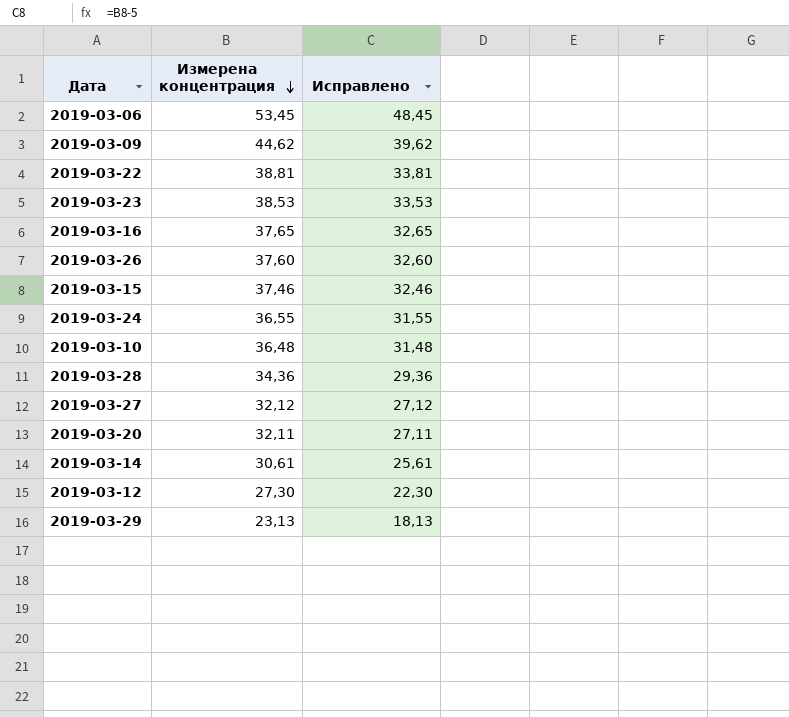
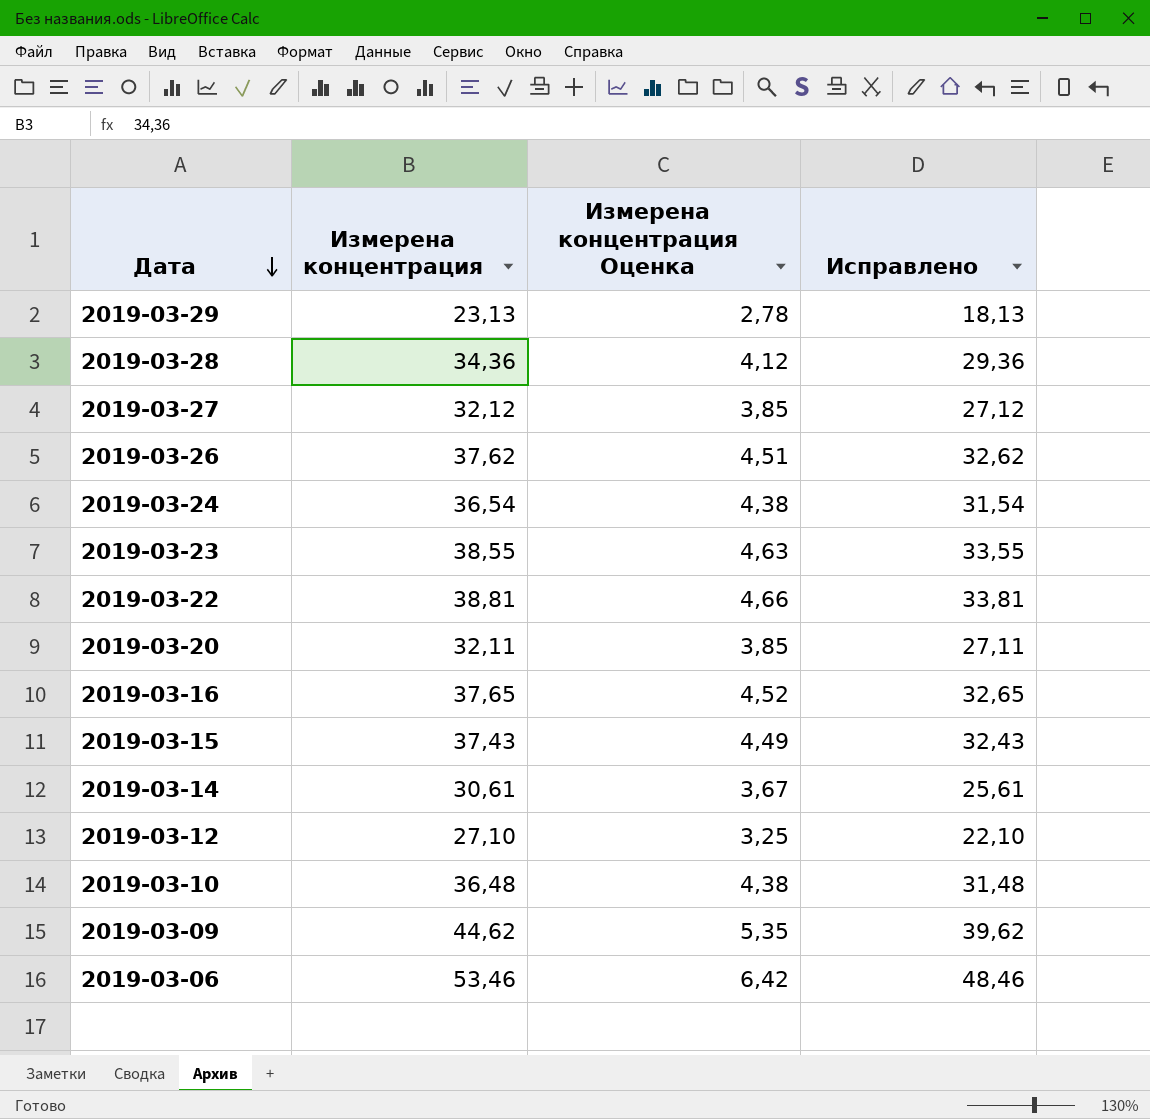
row order: Измерена концентрация descending -> Дата descending
column Измерена концентрация Оценка | formula: none -> [Измерена концентрация] * 0,12
2019-03-26 | Измерена концентрация: 37,60 -> 37,62
2019-03-26 | Исправлено: 32,60 -> 32,62
2019-03-24 | Измерена концентрация: 36,55 -> 36,54
2019-03-24 | Исправлено: 31,55 -> 31,54
2019-03-23 | Измерена концентрация: 38,53 -> 38,55
2019-03-23 | Исправлено: 33,53 -> 33,55
2019-03-15 | Измерена концентрация: 37,46 -> 37,43
2019-03-15 | Исправлено: 32,46 -> 32,43
2019-03-12 | Измерена концентрация: 27,30 -> 27,10
2019-03-12 | Исправлено: 22,30 -> 22,10
2019-03-06 | Измерена концентрация: 53,45 -> 53,46
2019-03-06 | Исправлено: 48,45 -> 48,46

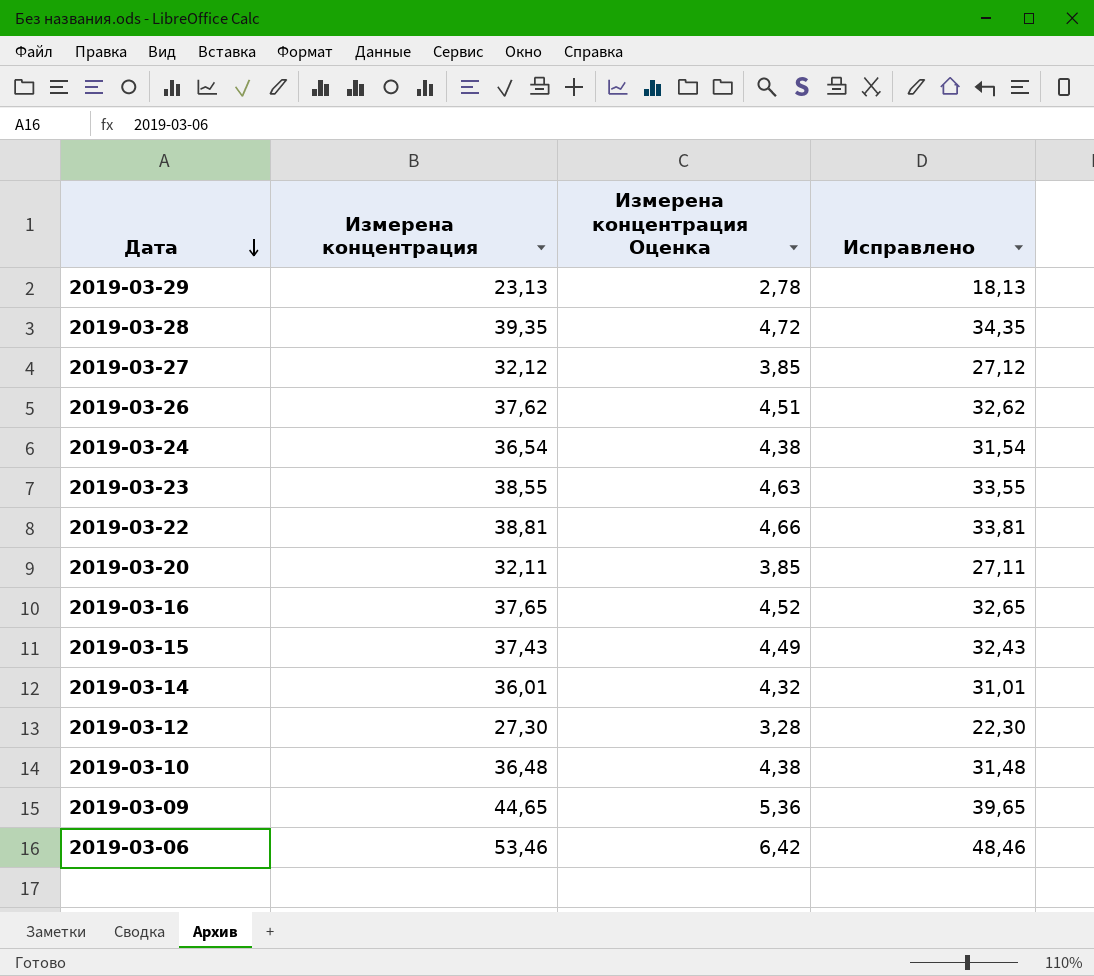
2019-03-28 | Измерена концентрация: 34,36 -> 39,35
2019-03-28 | Измерена концентрация Оценка: 4,12 -> 4,72
2019-03-28 | Исправлено: 29,36 -> 34,35
2019-03-14 | Измерена концентрация: 30,61 -> 36,01
2019-03-14 | Измерена концентрация Оценка: 3,67 -> 4,32
2019-03-14 | Исправлено: 25,61 -> 31,01
2019-03-12 | Измерена концентрация: 27,10 -> 27,30
2019-03-12 | Измерена концентрация Оценка: 3,25 -> 3,28
2019-03-12 | Исправлено: 22,10 -> 22,30
2019-03-09 | Измерена концентрация: 44,62 -> 44,65
2019-03-09 | Измерена концентрация Оценка: 5,35 -> 5,36
2019-03-09 | Исправлено: 39,62 -> 39,65

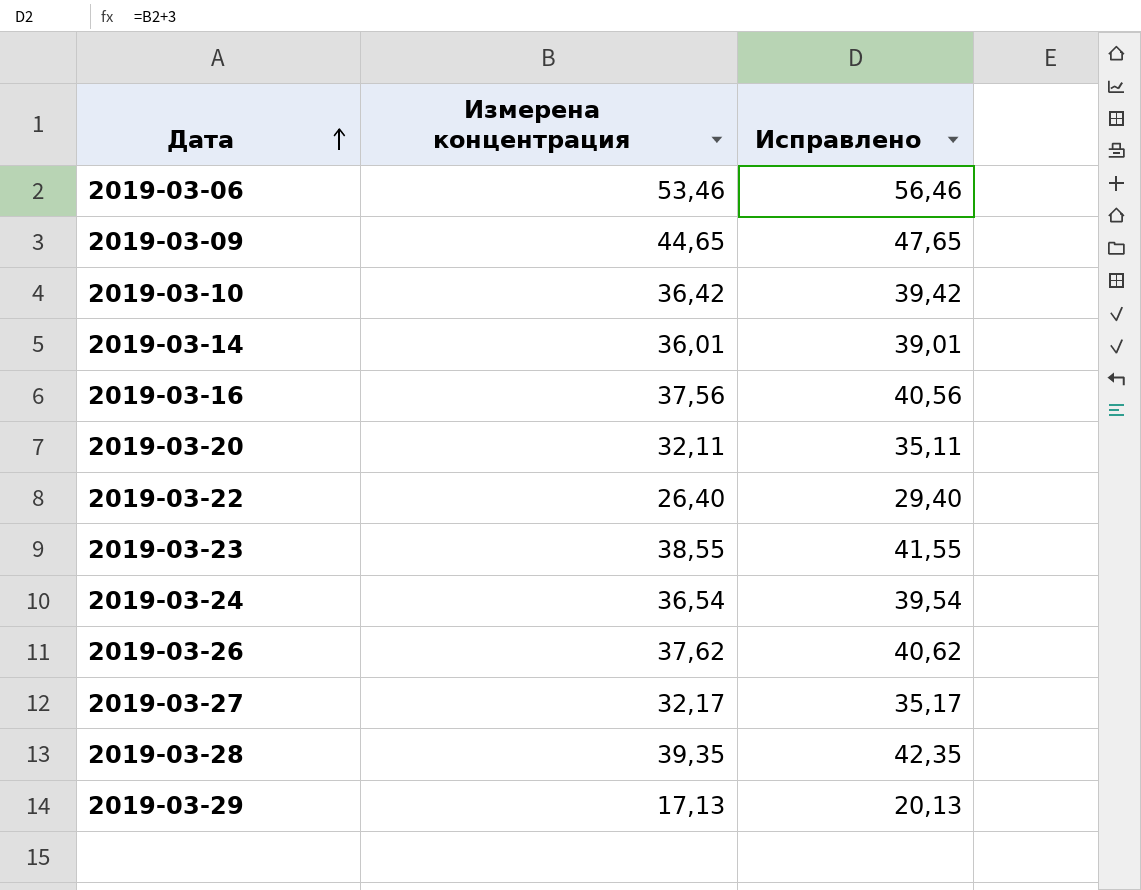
row order: Дата descending -> Дата ascending
column Измерена концентрация Оценка | formula: [Измерена концентрация] * 0,12 -> none
column Исправлено | formula: [Измерена концентрация] - 5 -> [Измерена концентрация] + 3
row 2019-03-15: 37,43 | 4,49 | 32,43 -> none
row 2019-03-12: 27,30 | 3,28 | 22,30 -> none
2019-03-10 | Измерена концентрация: 36,48 -> 36,42
2019-03-16 | Измерена концентрация: 37,65 -> 37,56
2019-03-22 | Измерена концентрация: 38,81 -> 26,40
2019-03-27 | Измерена концентрация: 32,12 -> 32,17
2019-03-29 | Измерена концентрация: 23,13 -> 17,13

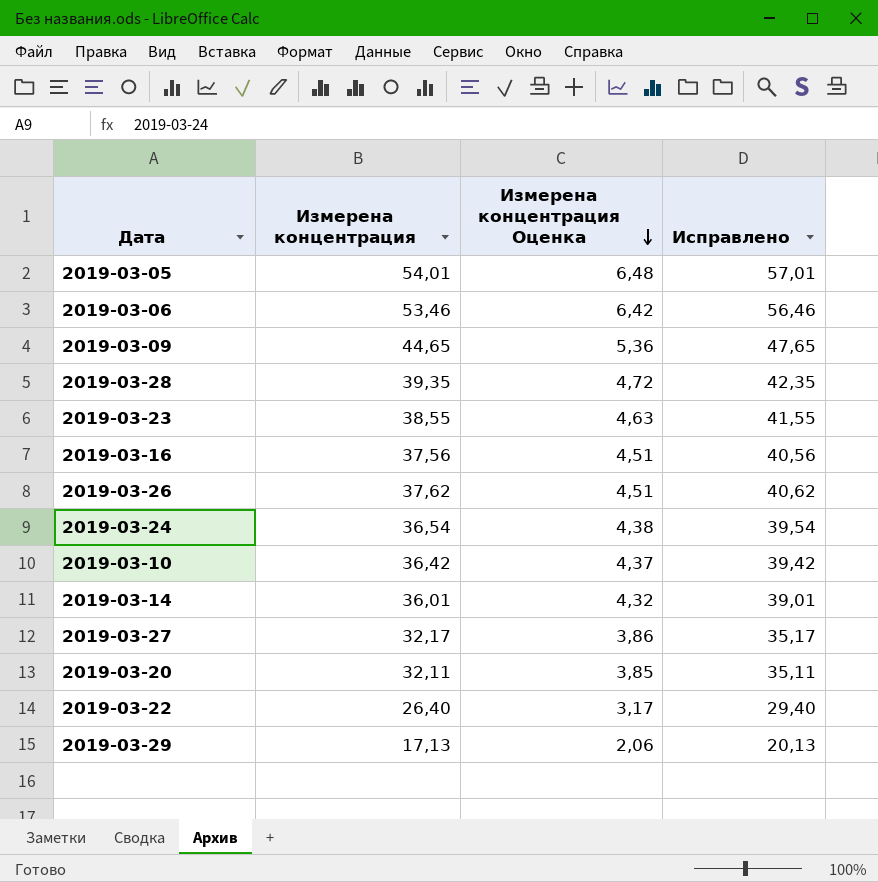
row order: Дата ascending -> Измерена концентрация Оценка descending
column Измерена концентрация Оценка | formula: none -> [Измерена концентрация] * 0,12
row 2019-03-05: none -> 54,01 | 6,48 | 57,01

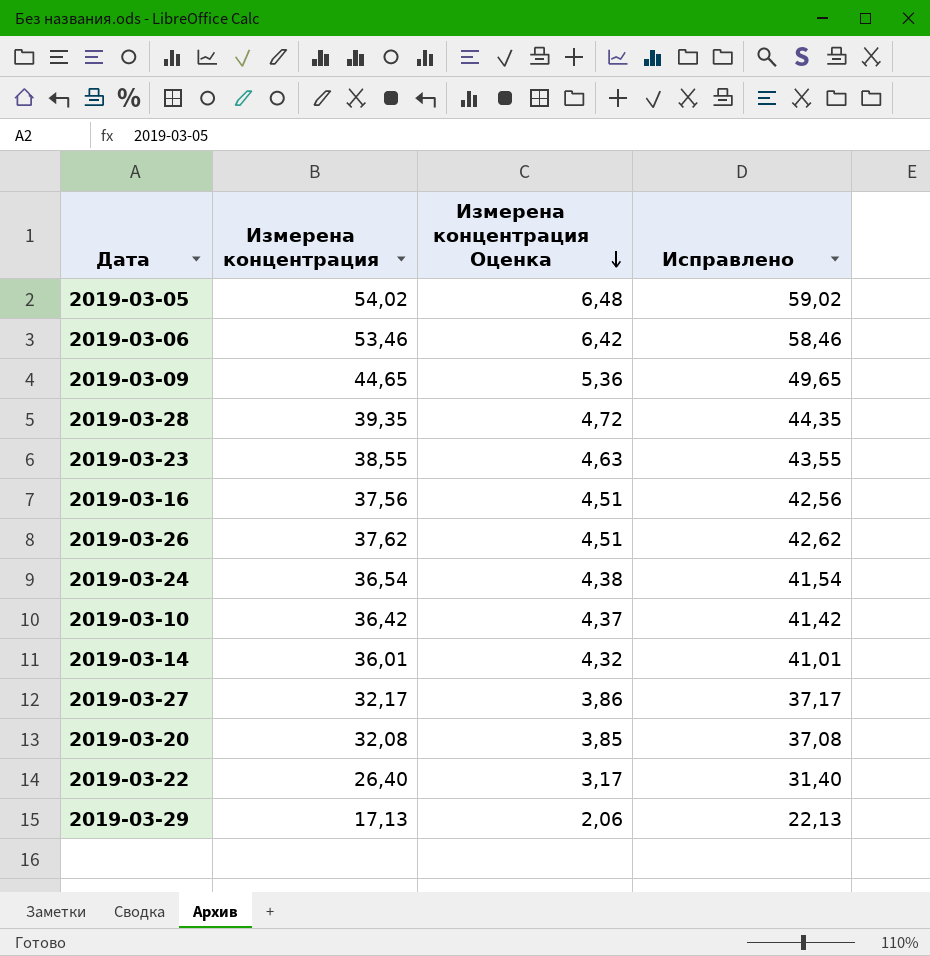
column Исправлено | formula: [Измерена концентрация] + 3 -> [Измерена концентрация] + 5
2019-03-05 | Измерена концентрация: 54,01 -> 54,02
2019-03-20 | Измерена концентрация: 32,11 -> 32,08

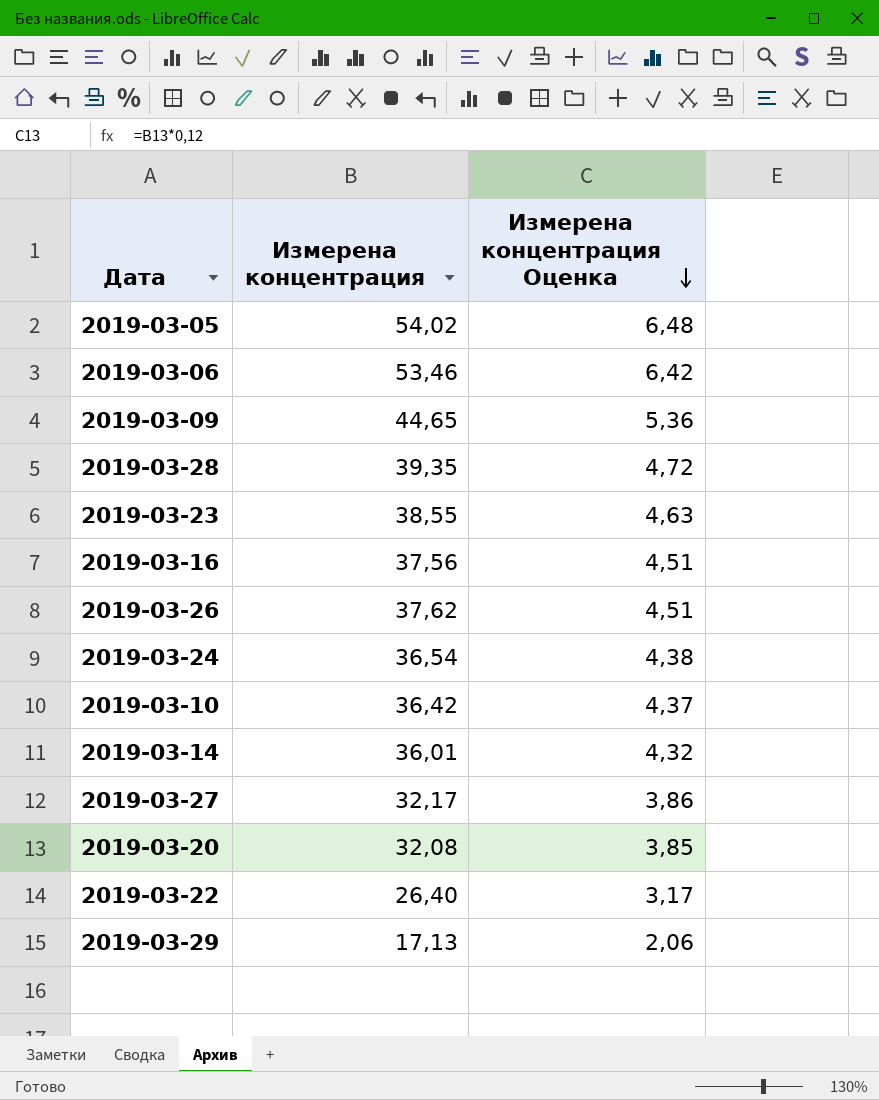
column Исправлено | formula: [Измерена концентрация] + 5 -> none

